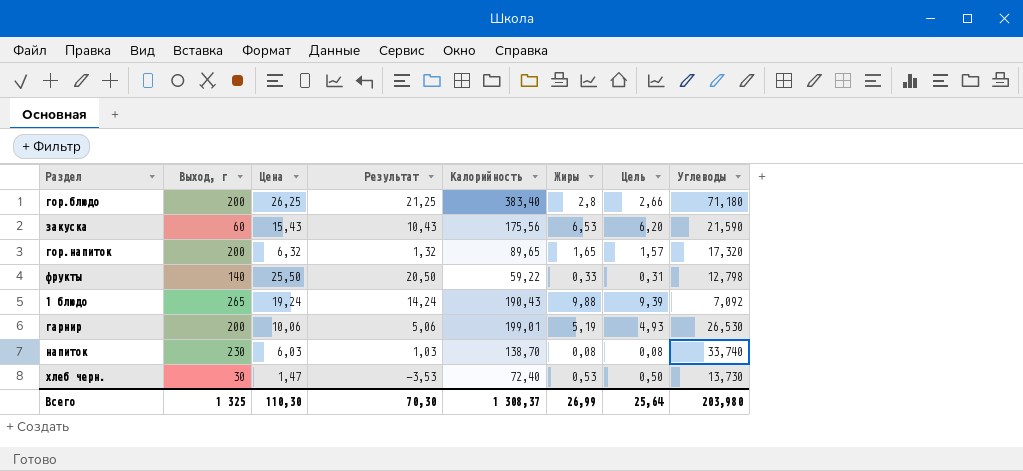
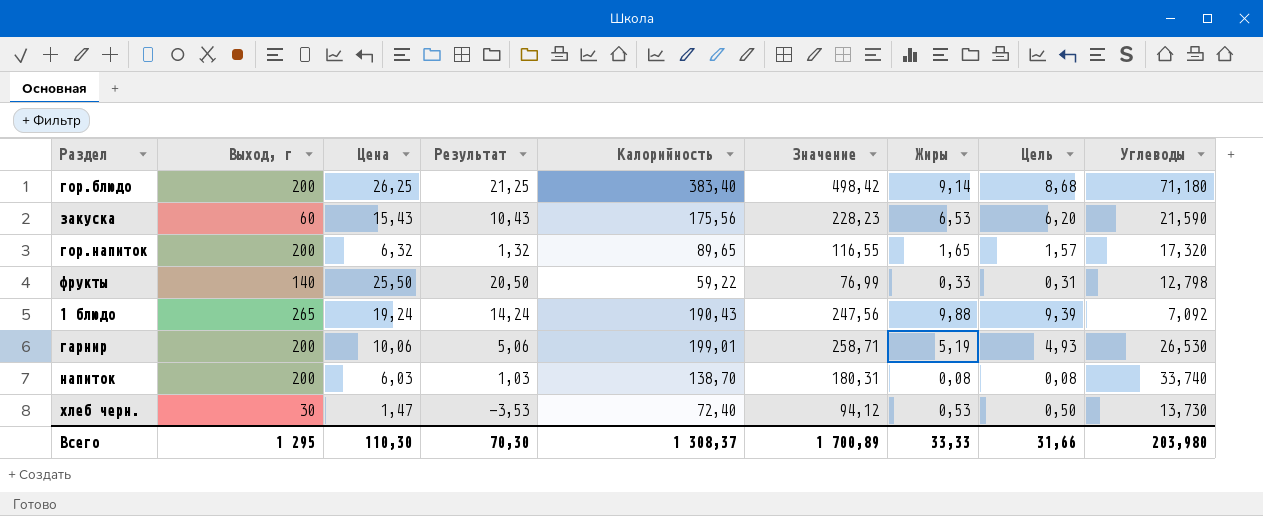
column Значение | formula: none -> [Калорийность] * 1,3
гор.блюдо | Жиры: 2,8 -> 9,14
гор.блюдо | Цель: 2,66 -> 8,68
напиток | Выход, г: 230 -> 200
Всего | Выход, г: 1 325 -> 1 295
Всего | Жиры: 26,99 -> 33,33
Всего | Цель: 25,64 -> 31,66

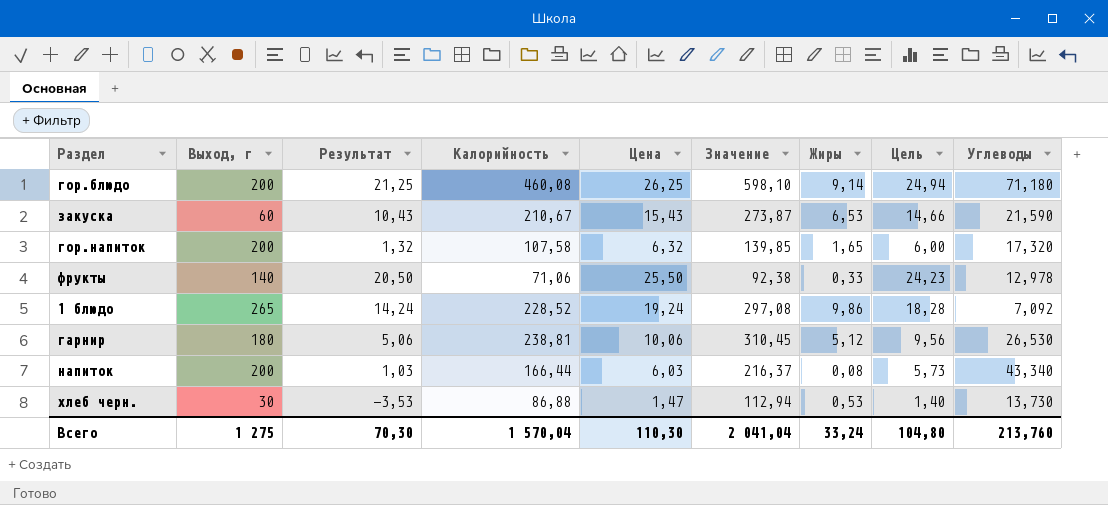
column Цена | position: 3 -> 5
column Цель | formula: [Жиры] * 0,95 -> [Цена] * 0,95
гор.блюдо | Калорийность: 383,40 -> 460,08
гор.блюдо | Значение: 498,42 -> 598,10
закуска | Калорийность: 175,56 -> 210,67
закуска | Значение: 228,23 -> 273,87
гор.напиток | Калорийность: 89,65 -> 107,58
гор.напиток | Значение: 116,55 -> 139,85
фрукты | Калорийность: 59,22 -> 71,06
фрукты | Значение: 76,99 -> 92,38
фрукты | Углеводы: 12,798 -> 12,978
1 блюдо | Калорийность: 190,43 -> 228,52
1 блюдо | Значение: 247,56 -> 297,08
1 блюдо | Жиры: 9,88 -> 9,86
гарнир | Выход, г: 200 -> 180
гарнир | Калорийность: 199,01 -> 238,81
гарнир | Значение: 258,71 -> 310,45
гарнир | Жиры: 5,19 -> 5,12
напиток | Калорийность: 138,70 -> 166,44
напиток | Значение: 180,31 -> 216,37
напиток | Углеводы: 33,740 -> 43,340
хлеб черн. | Калорийность: 72,40 -> 86,88
хлеб черн. | Значение: 94,12 -> 112,94
Всего | Выход, г: 1 295 -> 1 275
Всего | Калорийность: 1 308,37 -> 1 570,04
Всего | Значение: 1 700,89 -> 2 041,04
Всего | Жиры: 33,33 -> 33,24
Всего | Цель: 31,66 -> 104,80
Всего | Углеводы: 203,980 -> 213,760

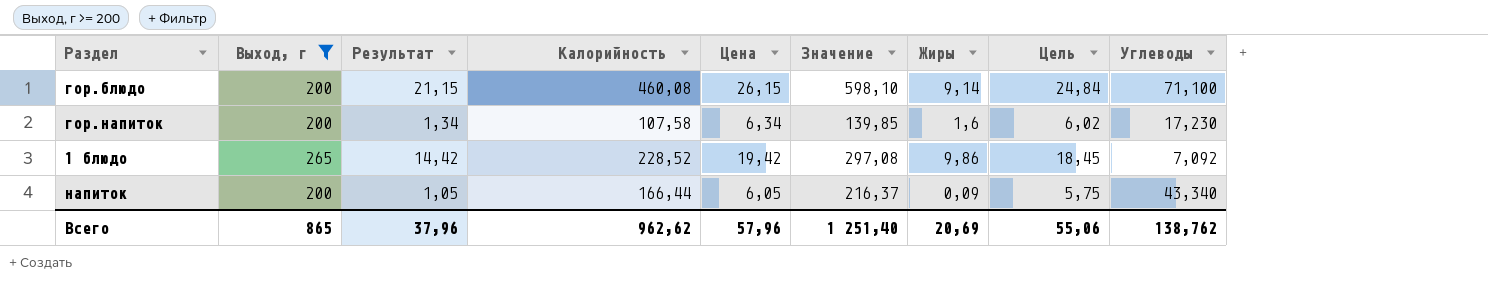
filter: none -> Выход, г >= 200
гор.блюдо | Результат: 21,25 -> 21,15
гор.блюдо | Цена: 26,25 -> 26,15
гор.блюдо | Цель: 24,94 -> 24,84
гор.блюдо | Углеводы: 71,180 -> 71,100
гор.напиток | Результат: 1,32 -> 1,34
гор.напиток | Цена: 6,32 -> 6,34
гор.напиток | Жиры: 1,65 -> 1,6
гор.напиток | Цель: 6,00 -> 6,02
гор.напиток | Углеводы: 17,320 -> 17,230
1 блюдо | Результат: 14,24 -> 14,42
1 блюдо | Цена: 19,24 -> 19,42
1 блюдо | Цель: 18,28 -> 18,45
напиток | Результат: 1,03 -> 1,05
напиток | Цена: 6,03 -> 6,05
напиток | Жиры: 0,08 -> 0,09
напиток | Цель: 5,73 -> 5,75
Всего | Выход, г: 1 275 -> 865
Всего | Результат: 70,30 -> 37,96
Всего | Калорийность: 1 570,04 -> 962,62
Всего | Цена: 110,30 -> 57,96
Всего | Значение: 2 041,04 -> 1 251,40
Всего | Жиры: 33,24 -> 20,69
Всего | Цель: 104,80 -> 55,06
Всего | Углеводы: 213,760 -> 138,762

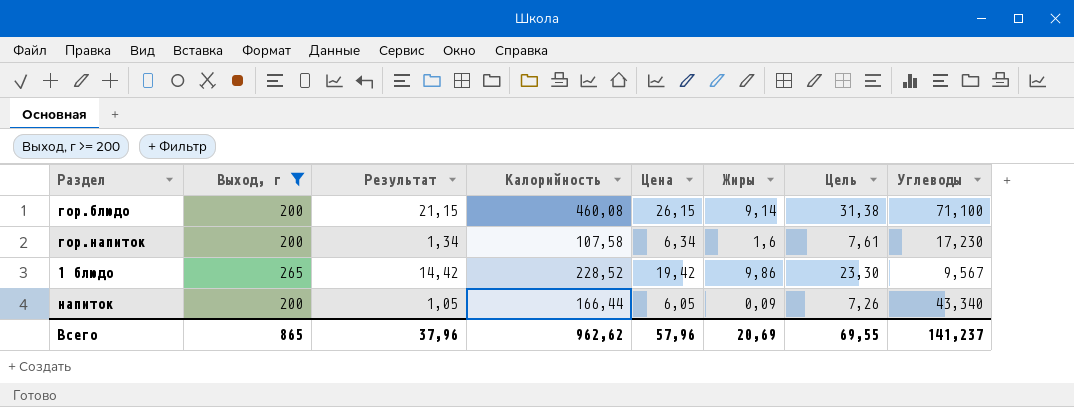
column Значение | formula: [Калорийность] * 1,3 -> none
column Цель | formula: [Цена] * 0,95 -> [Цена] * 1,2
1 блюдо | Углеводы: 7,092 -> 9,567
Всего | Цель: 55,06 -> 69,55
Всего | Углеводы: 138,762 -> 141,237

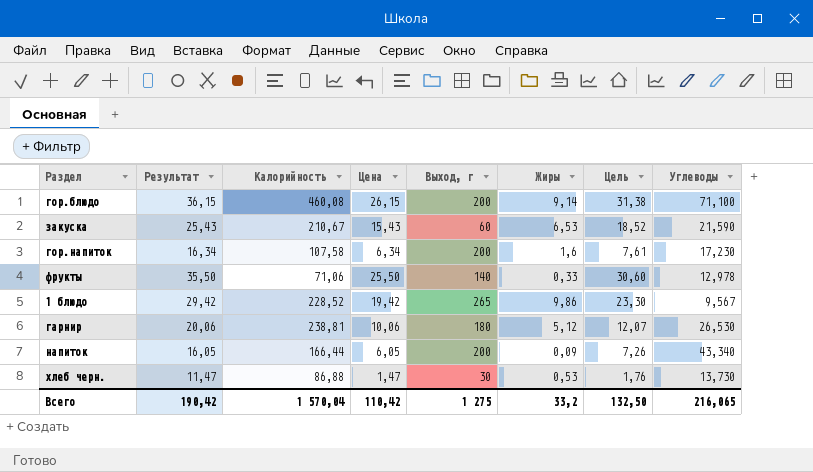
filter: Выход, г >= 200 -> none
column Результат | formula: [Цена] - 5 -> [Цена] + 10
column Выход, г | position: 2 -> 5
Всего | Результат: 37,96 -> 190,42
Всего | Калорийность: 962,62 -> 1 570,04
Всего | Цена: 57,96 -> 110,42
Всего | Выход, г: 865 -> 1 275
Всего | Жиры: 20,69 -> 33,2
Всего | Цель: 69,55 -> 132,50
Всего | Углеводы: 141,237 -> 216,065

